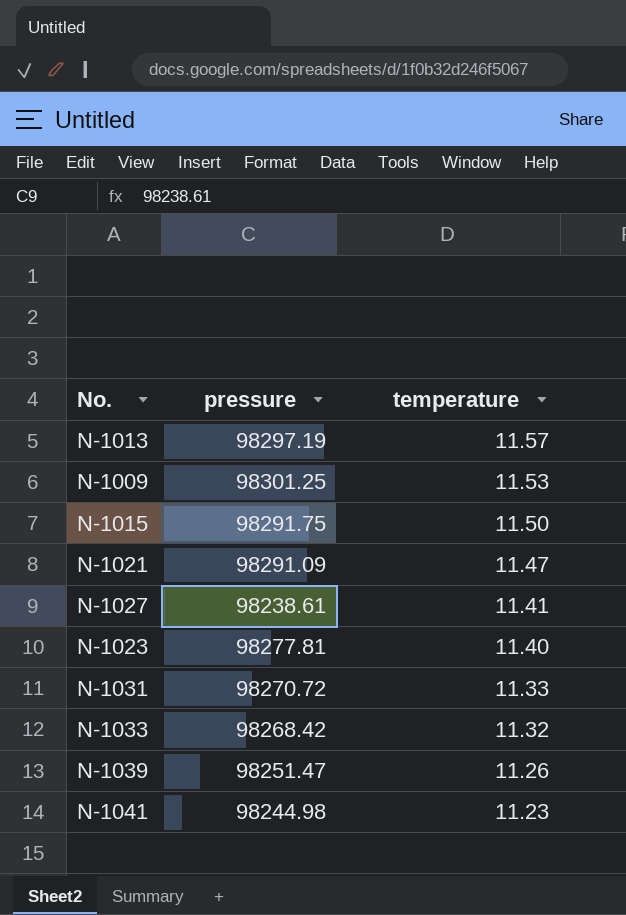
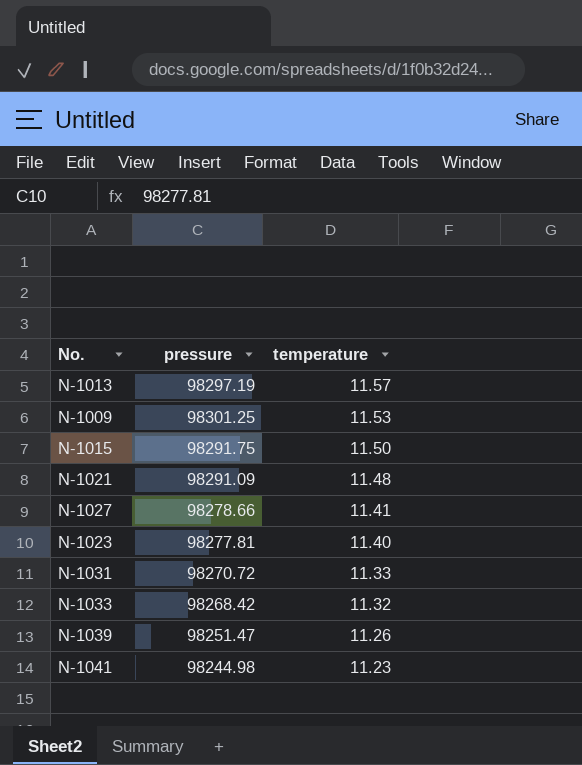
N-1021 | temperature: 11.47 -> 11.48
N-1027 | pressure: 98238.61 -> 98278.66

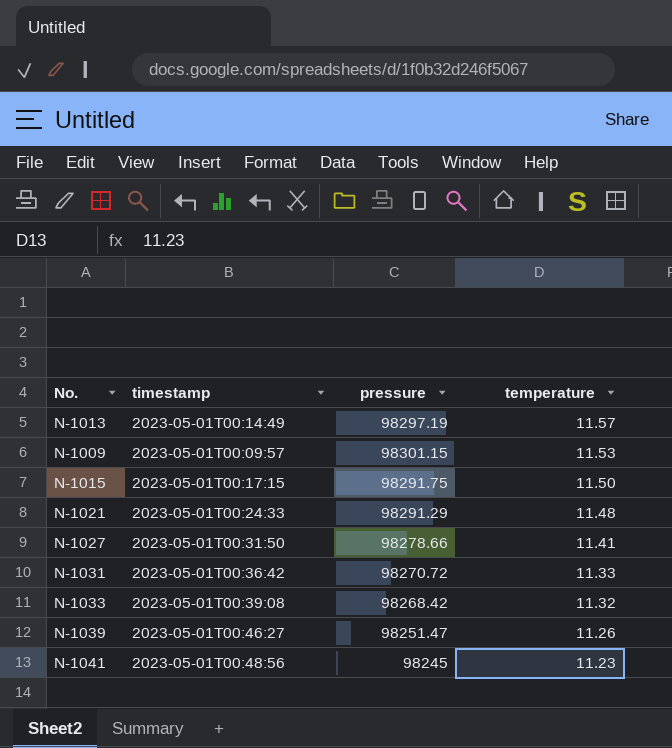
column timestamp | position: none -> 2
row N-1023: 98277.81 | 11.40 -> none
N-1009 | pressure: 98301.25 -> 98301.15
N-1021 | pressure: 98291.09 -> 98291.29
N-1041 | pressure: 98244.98 -> 98245

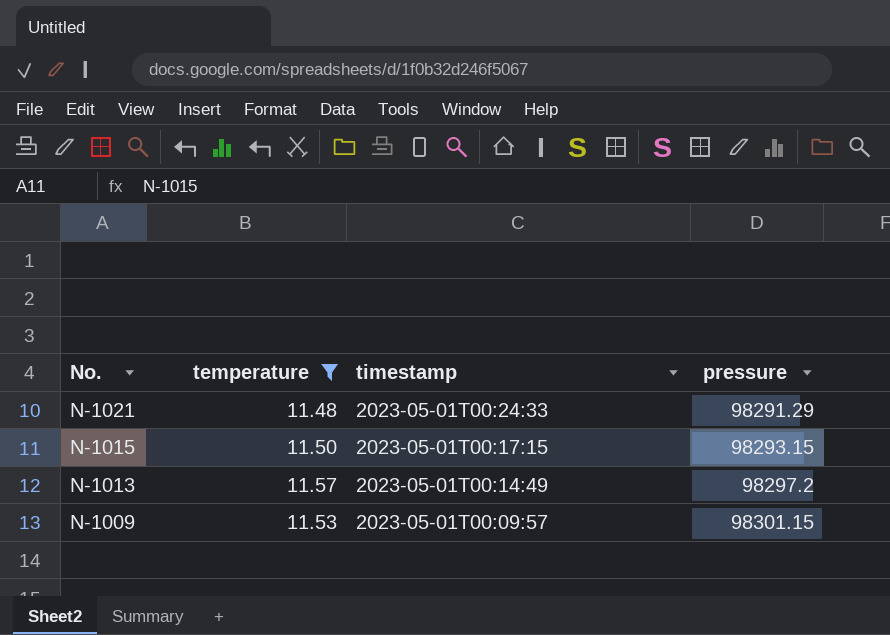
filter: none -> temperature >= 11.48
row order: temperature descending -> No. descending
column temperature | position: 4 -> 2
N-1015 | pressure: 98291.75 -> 98293.15
N-1013 | pressure: 98297.19 -> 98297.2

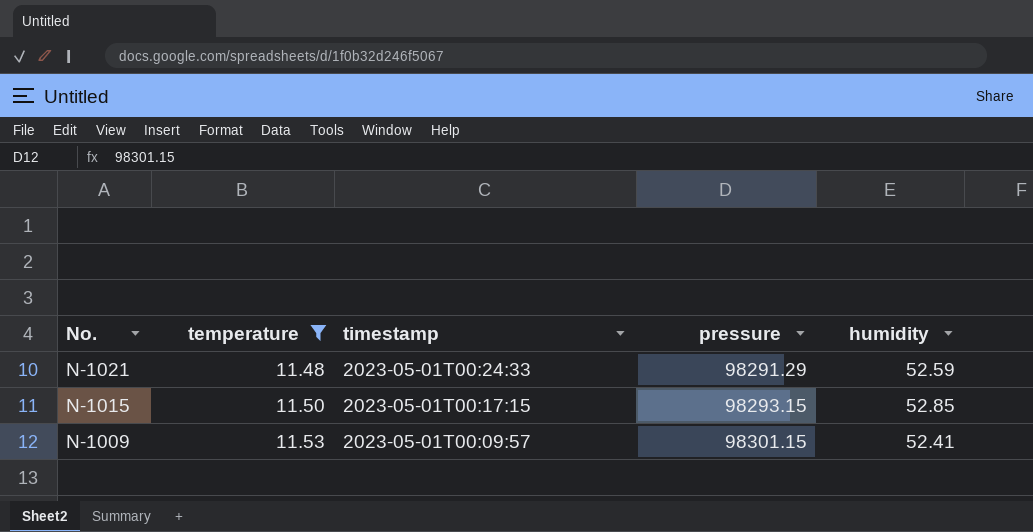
column humidity | position: none -> 5
row N-1013: 11.57 | 2023-05-01T00:14:49 | 98297.2 -> none

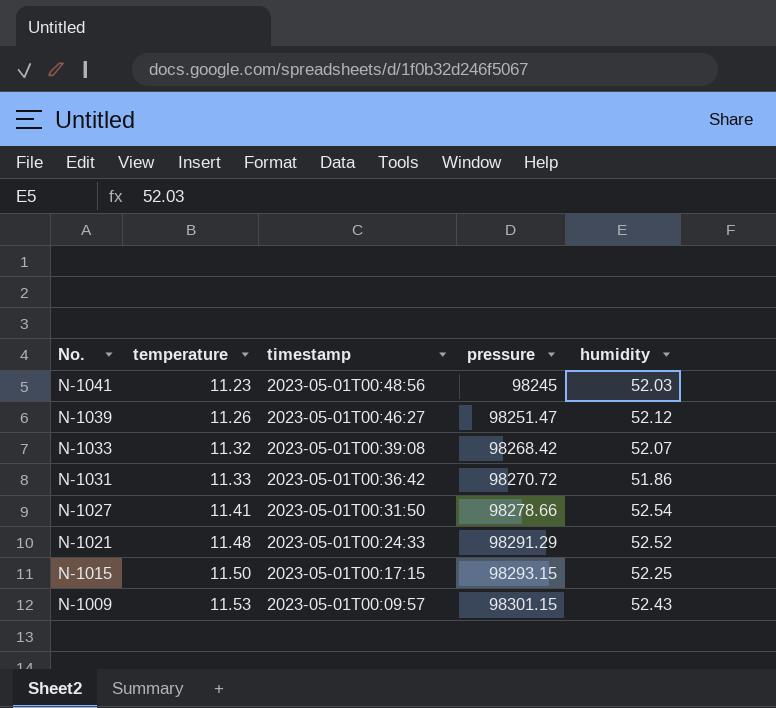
filter: temperature >= 11.48 -> none
N-1021 | humidity: 52.59 -> 52.52
N-1015 | humidity: 52.85 -> 52.25
N-1009 | humidity: 52.41 -> 52.43

